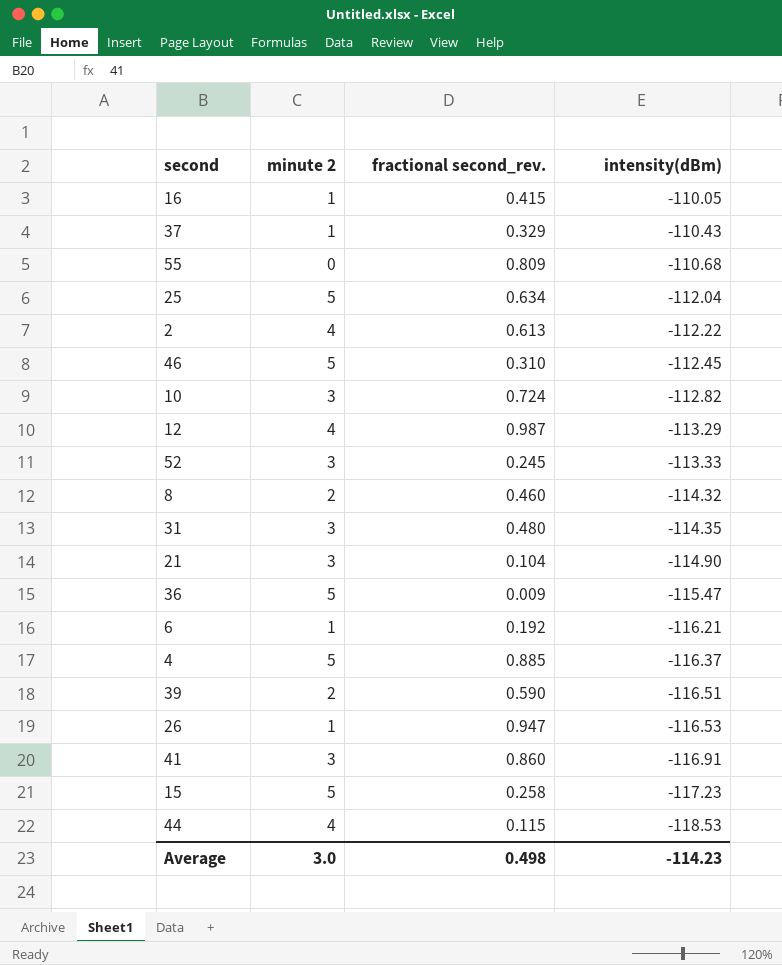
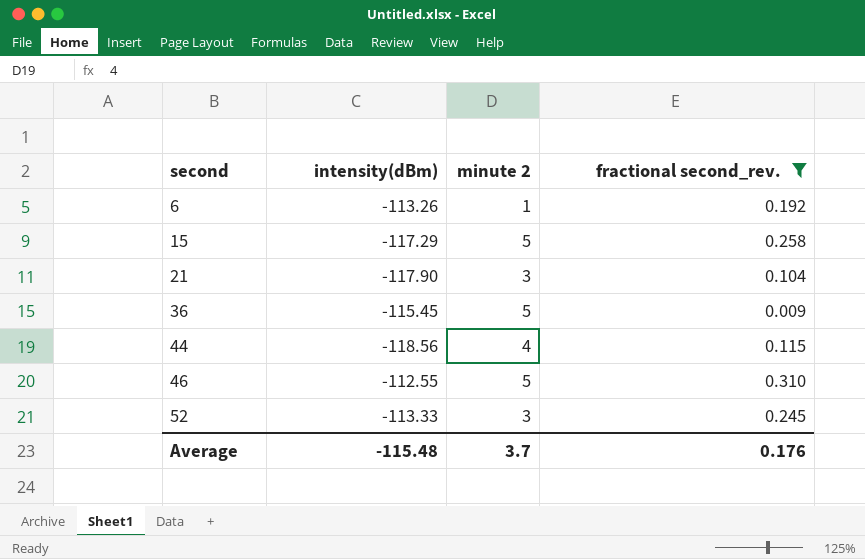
filter: none -> fractional second_rev. <= 0.310
row order: intensity(dBm) descending -> second ascending
column intensity(dBm) | position: 4 -> 2
6 | intensity(dBm): -116.21 -> -113.26
15 | intensity(dBm): -117.23 -> -117.29
21 | intensity(dBm): -114.90 -> -117.90
36 | intensity(dBm): -115.47 -> -115.45
44 | intensity(dBm): -118.53 -> -118.56
46 | intensity(dBm): -112.45 -> -112.55
Average | intensity(dBm): -114.23 -> -115.48
Average | minute 2: 3.0 -> 3.7
Average | fractional second_rev.: 0.498 -> 0.176

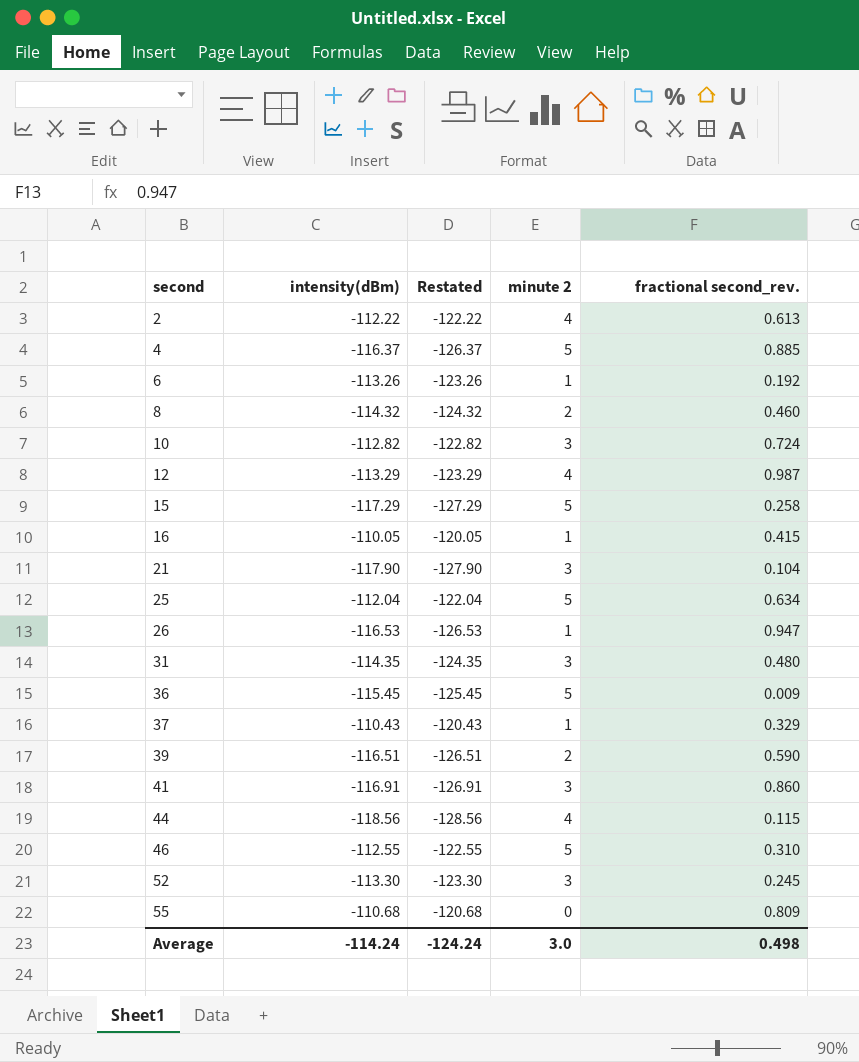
filter: fractional second_rev. <= 0.310 -> none
column Restated | formula: none -> [intensity(dBm)] - 10
52 | intensity(dBm): -113.33 -> -113.30
Average | intensity(dBm): -115.48 -> -114.24
Average | minute 2: 3.7 -> 3.0
Average | fractional second_rev.: 0.176 -> 0.498

